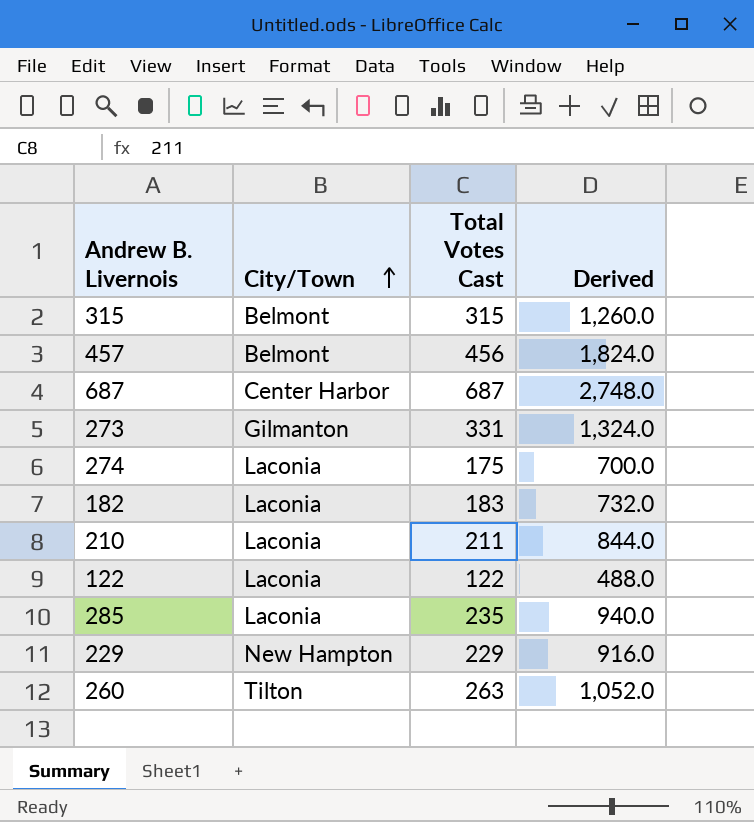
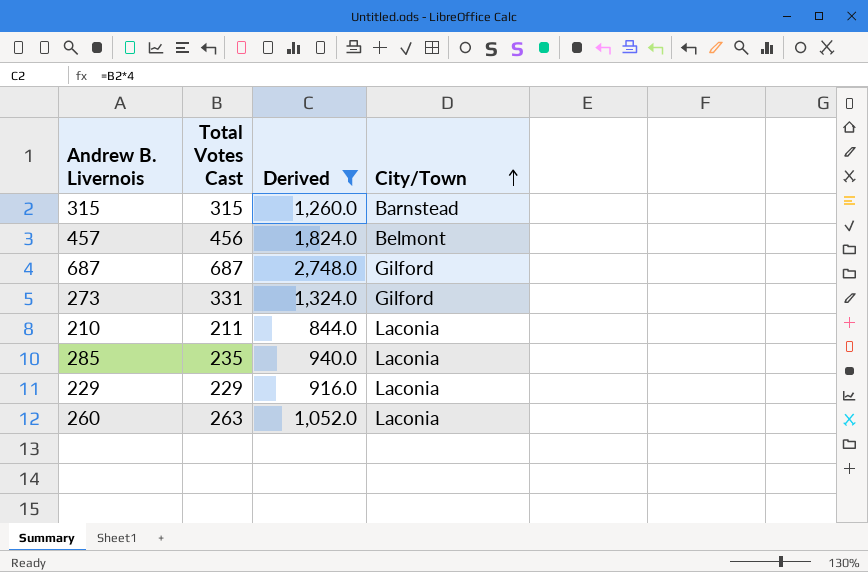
filter: none -> Derived >= 844.0
column City/Town | position: 2 -> 4
315 | City/Town: Belmont -> Barnstead
687 | City/Town: Center Harbor -> Gilford
273 | City/Town: Gilmanton -> Gilford
229 | City/Town: New Hampton -> Laconia
260 | City/Town: Tilton -> Laconia

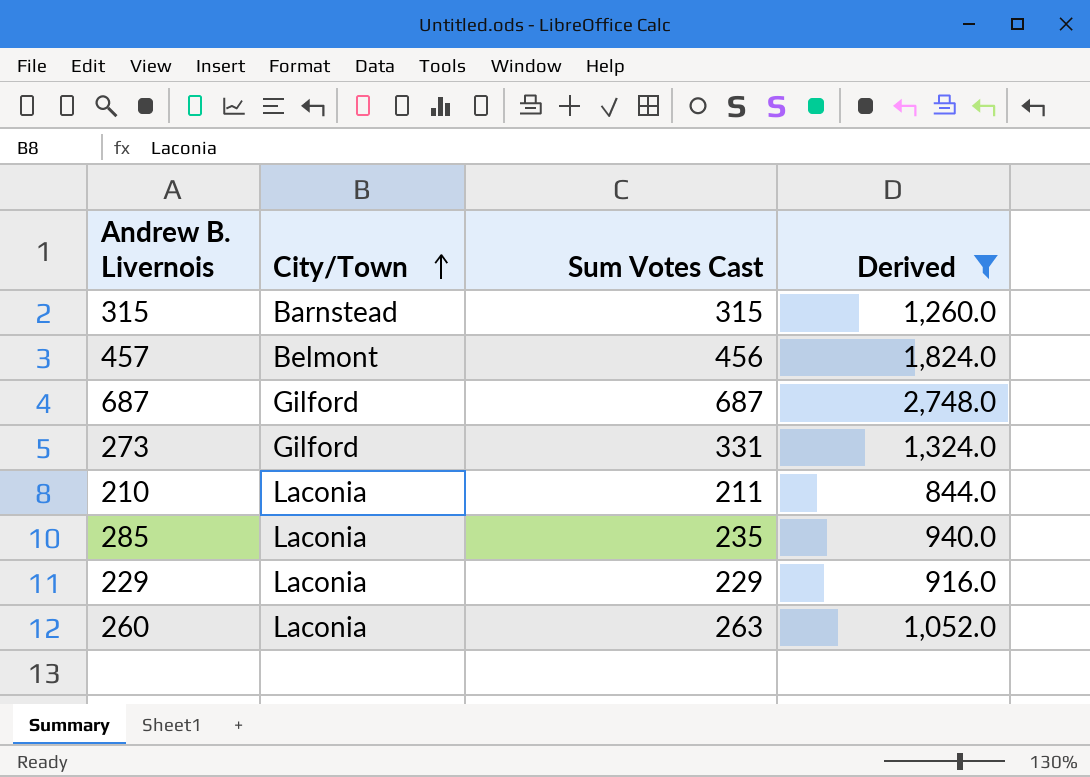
column City/Town | position: 4 -> 2
column name: Total Votes Cast -> Sum Votes Cast

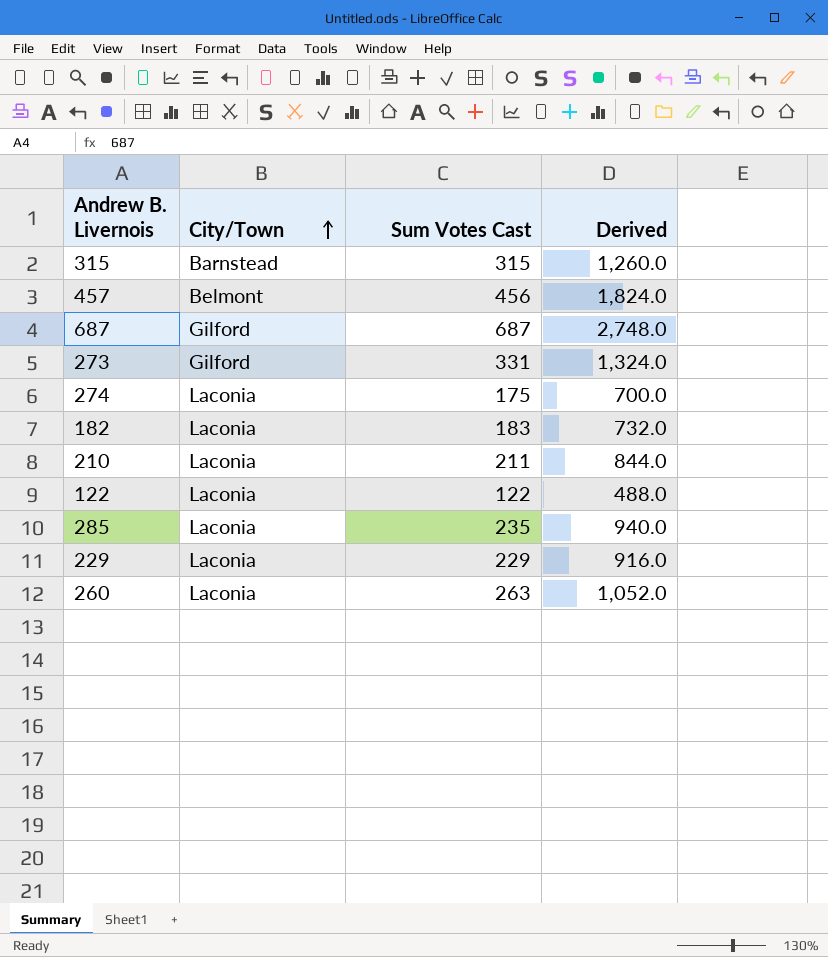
filter: Derived >= 844.0 -> none

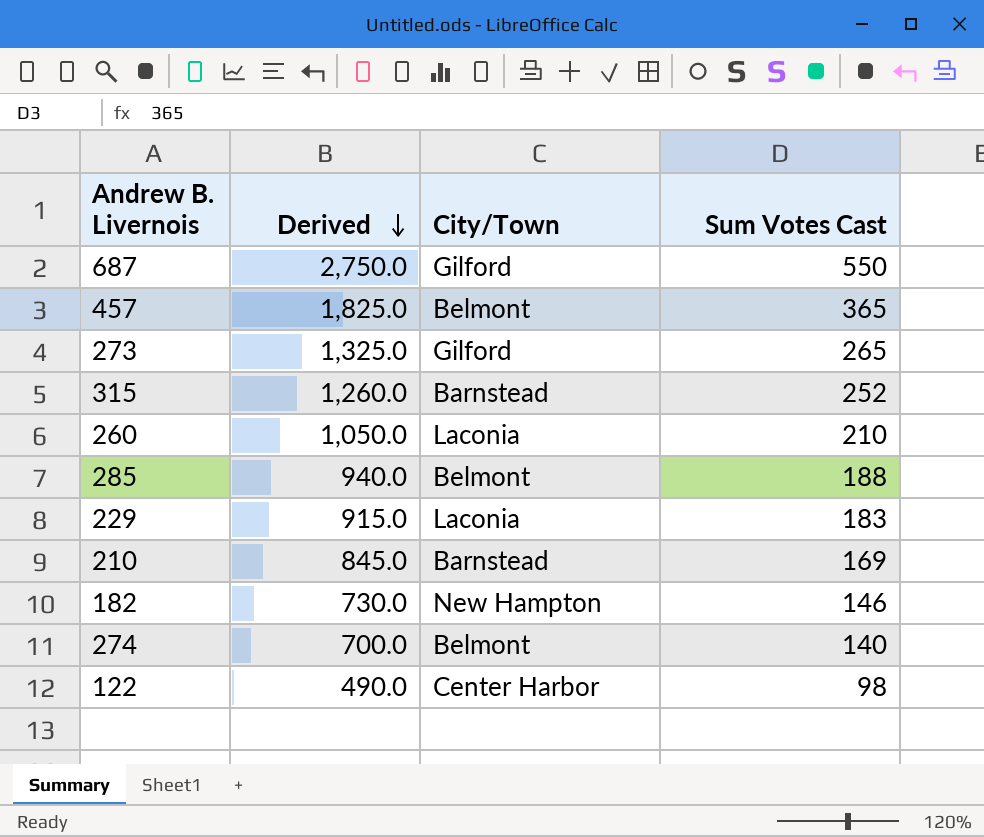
row order: City/Town ascending -> Derived descending
column Derived | formula: [Sum Votes Cast] * 4 -> [Sum Votes Cast] * 5
column Derived | position: 4 -> 2
687 | Sum Votes Cast: 687 -> 550
457 | Sum Votes Cast: 456 -> 365
273 | Sum Votes Cast: 331 -> 265
315 | Sum Votes Cast: 315 -> 252
260 | Sum Votes Cast: 263 -> 210
285 | City/Town: Laconia -> Belmont
285 | Sum Votes Cast: 235 -> 188
229 | Sum Votes Cast: 229 -> 183
210 | City/Town: Laconia -> Barnstead
210 | Sum Votes Cast: 211 -> 169
182 | City/Town: Laconia -> New Hampton
182 | Sum Votes Cast: 183 -> 146
274 | City/Town: Laconia -> Belmont
274 | Sum Votes Cast: 175 -> 140
122 | City/Town: Laconia -> Center Harbor
122 | Sum Votes Cast: 122 -> 98

